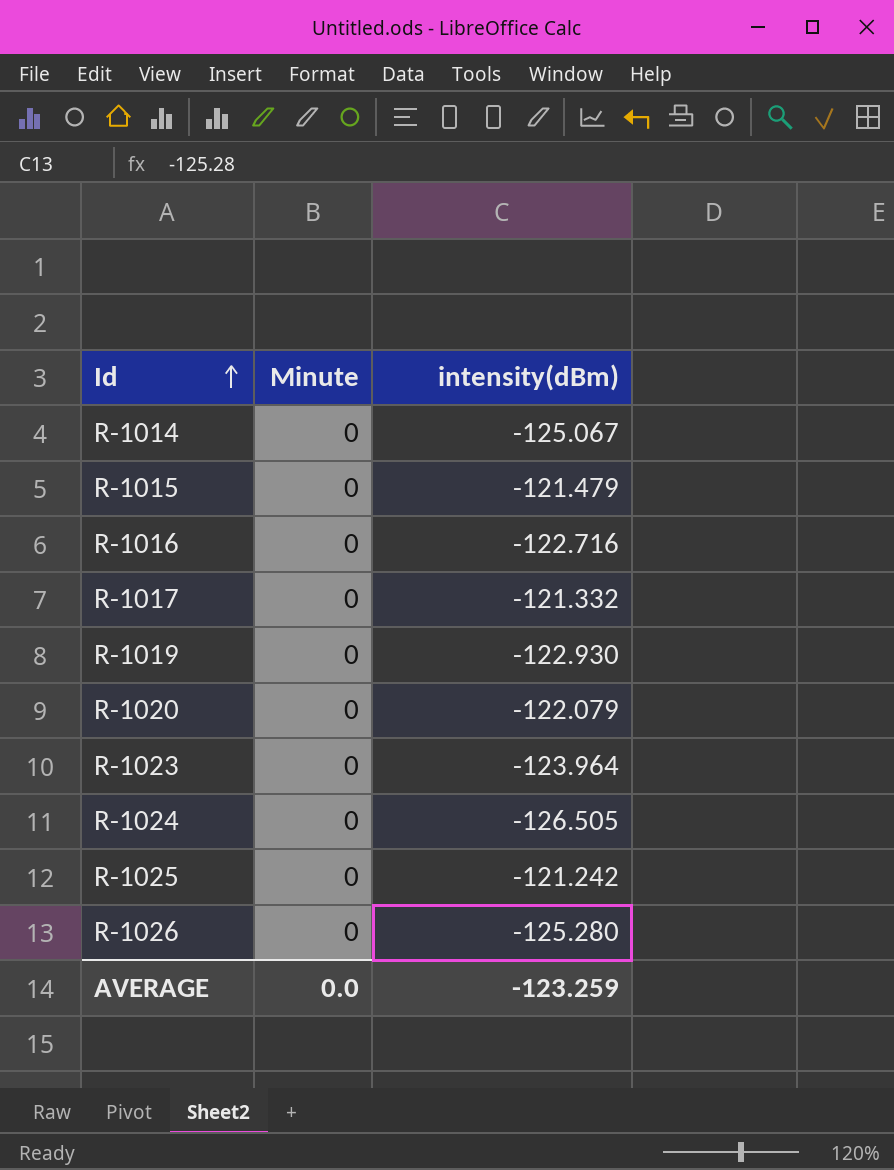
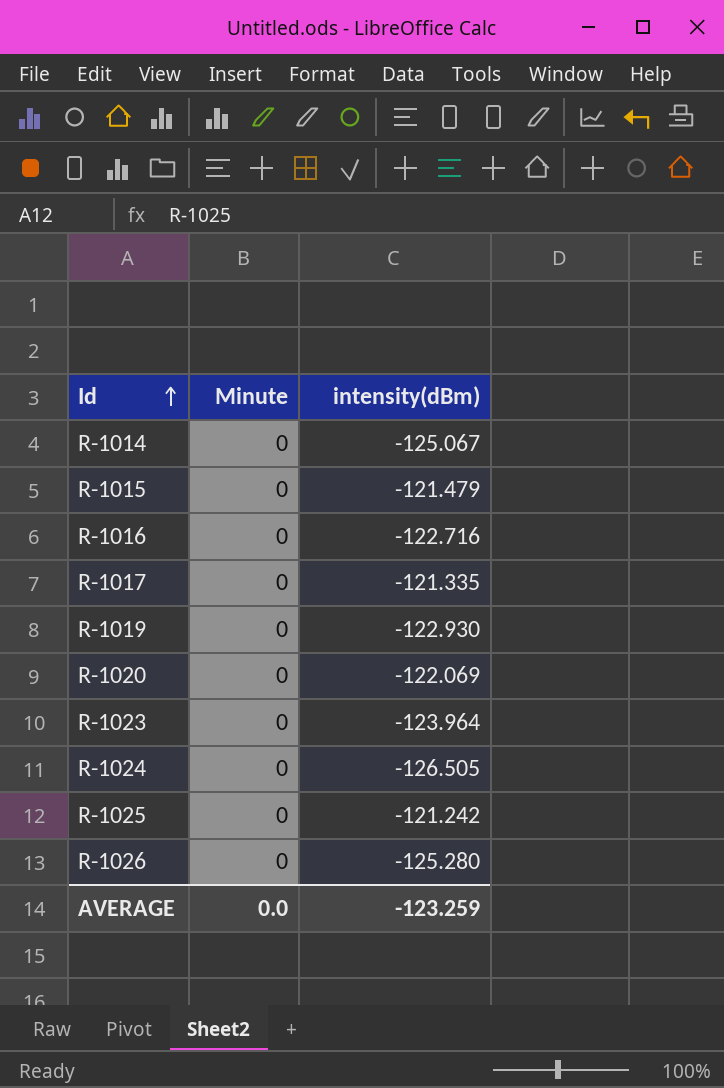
R-1017 | intensity(dBm): -121.332 -> -121.335
R-1020 | intensity(dBm): -122.079 -> -122.069

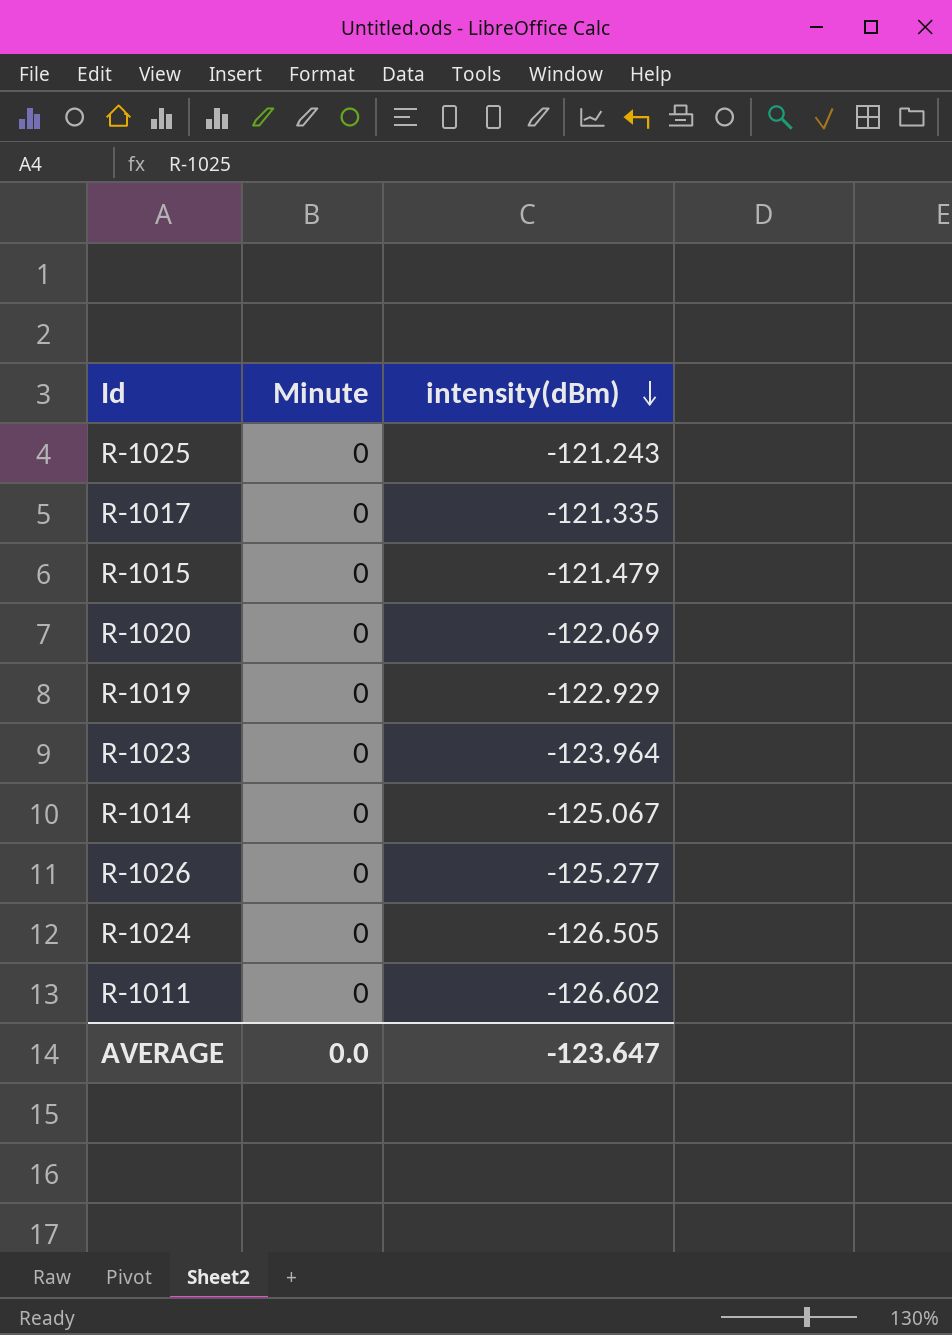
row order: Id ascending -> intensity(dBm) descending
row R-1016: 0 | -122.716 -> none
R-1025 | intensity(dBm): -121.242 -> -121.243
R-1019 | intensity(dBm): -122.930 -> -122.929
R-1026 | intensity(dBm): -125.280 -> -125.277
row R-1011: none -> 0 | -126.602
AVERAGE | intensity(dBm): -123.259 -> -123.647

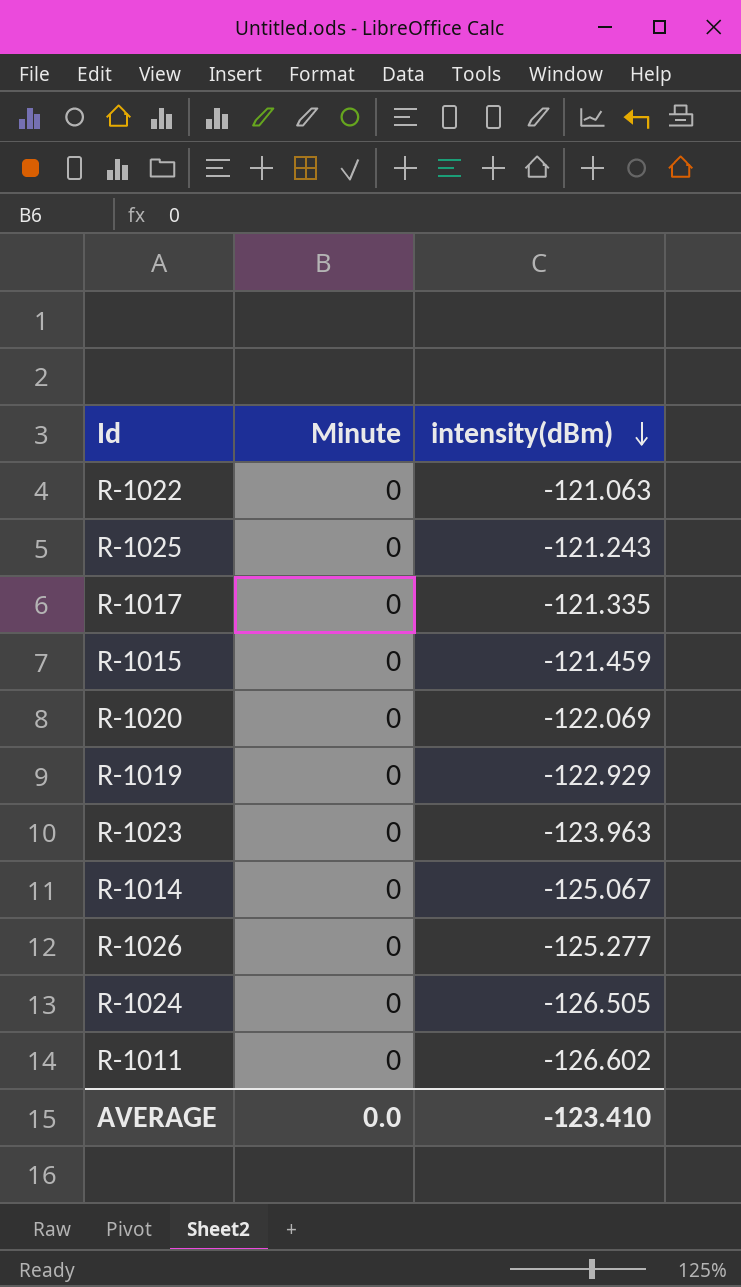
row R-1022: none -> 0 | -121.063
R-1015 | intensity(dBm): -121.479 -> -121.459
R-1023 | intensity(dBm): -123.964 -> -123.963
AVERAGE | intensity(dBm): -123.647 -> -123.410

